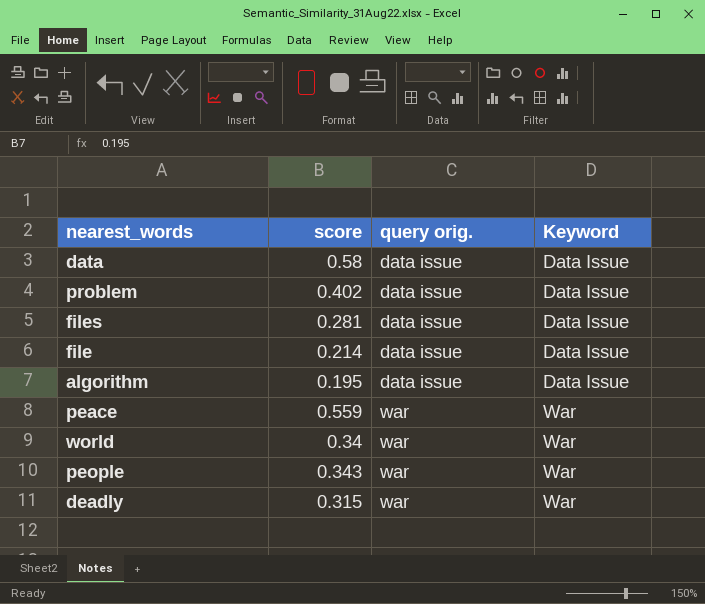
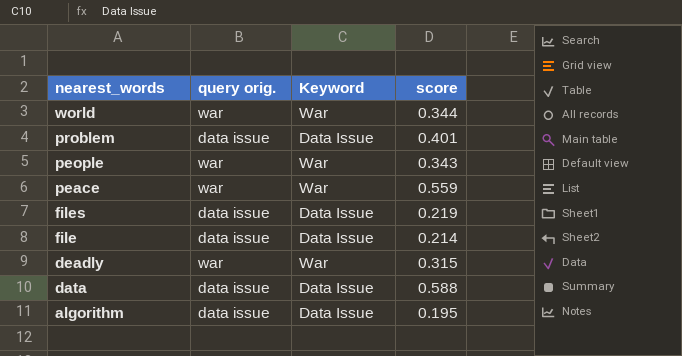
row order: query orig. ascending -> nearest_words descending
column score | position: 2 -> 4
world | score: 0.34 -> 0.344
problem | score: 0.402 -> 0.401
files | score: 0.281 -> 0.219
data | score: 0.58 -> 0.588

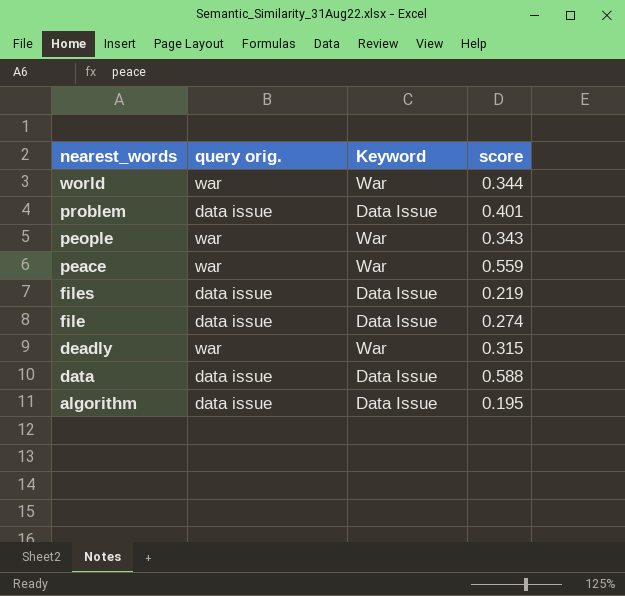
file | score: 0.214 -> 0.274

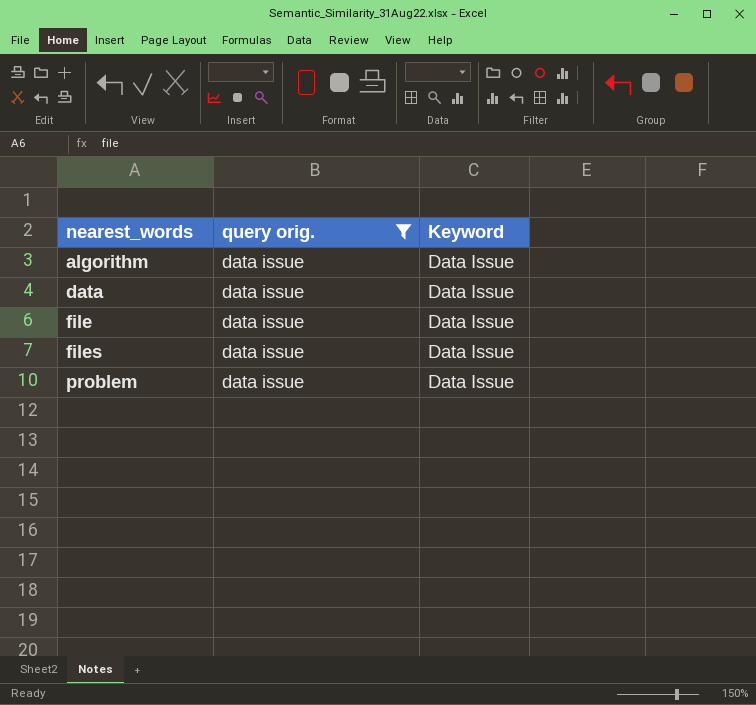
filter: none -> query orig. = data issue
row order: nearest_words descending -> nearest_words ascending
column score | position: 4 -> none

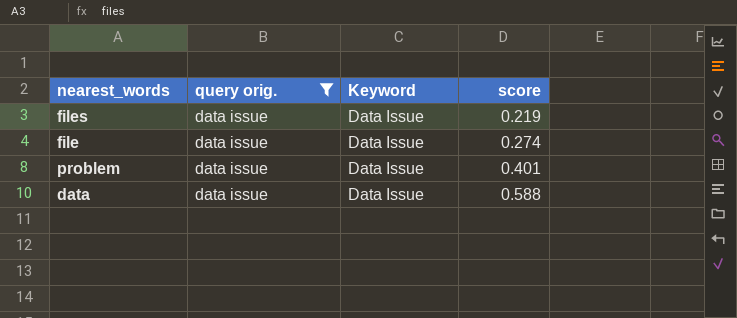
row order: nearest_words ascending -> score ascending
column score | position: none -> 4
row algorithm: data issue | Data Issue -> none

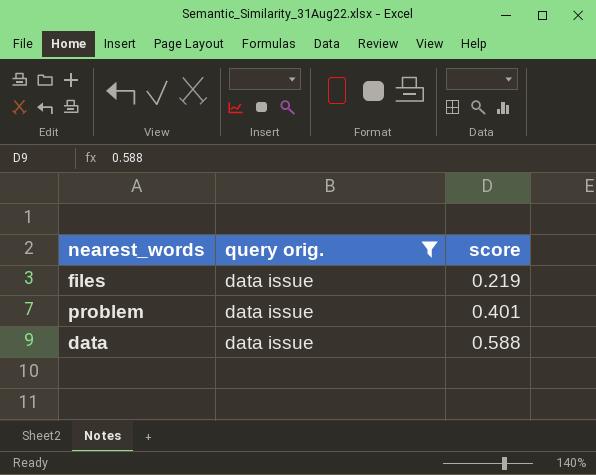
column Keyword | position: 3 -> none
row file: data issue | Data Issue | 0.274 -> none

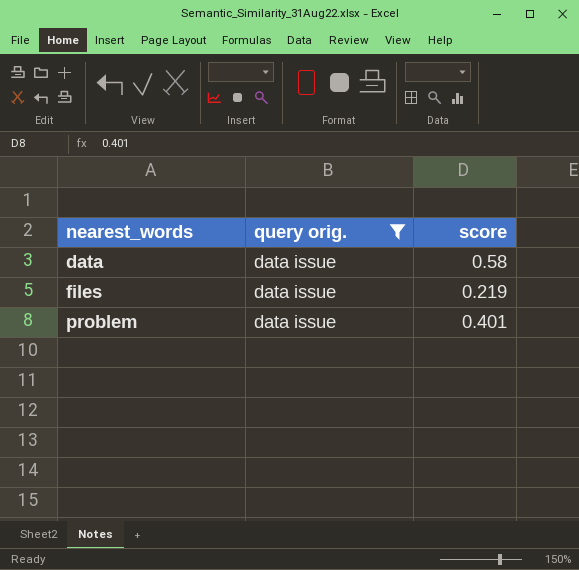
row order: score ascending -> nearest_words ascending
data | score: 0.588 -> 0.58

